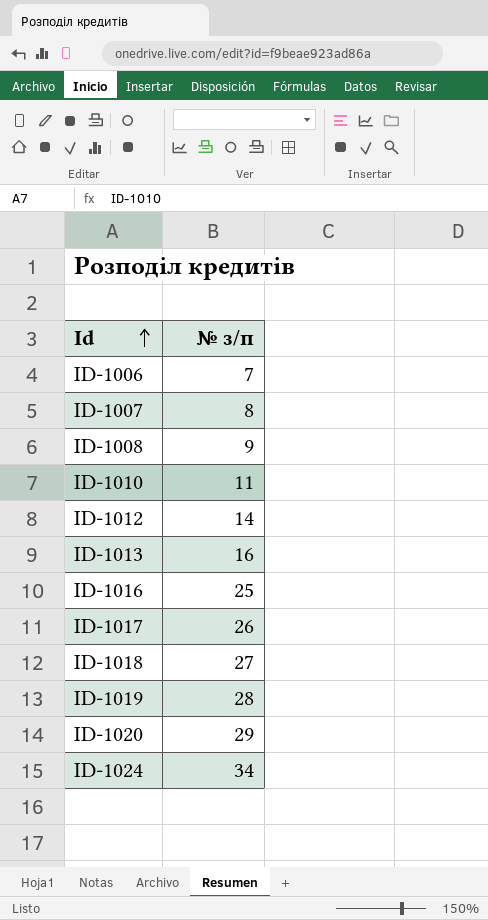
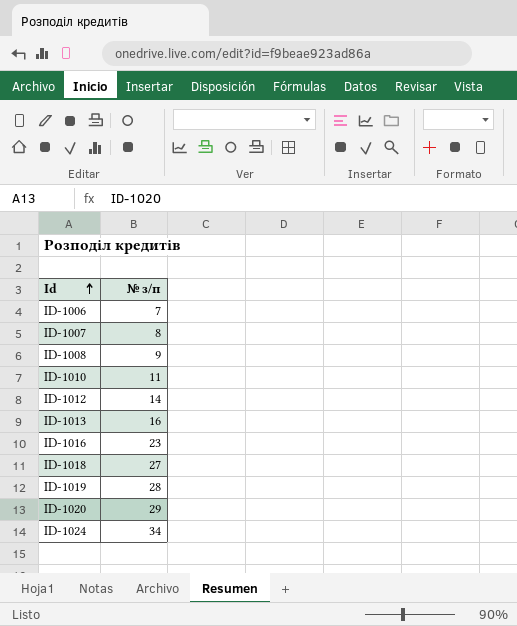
row ID-1017: 26 -> none
ID-1016 | № з/п: 25 -> 23

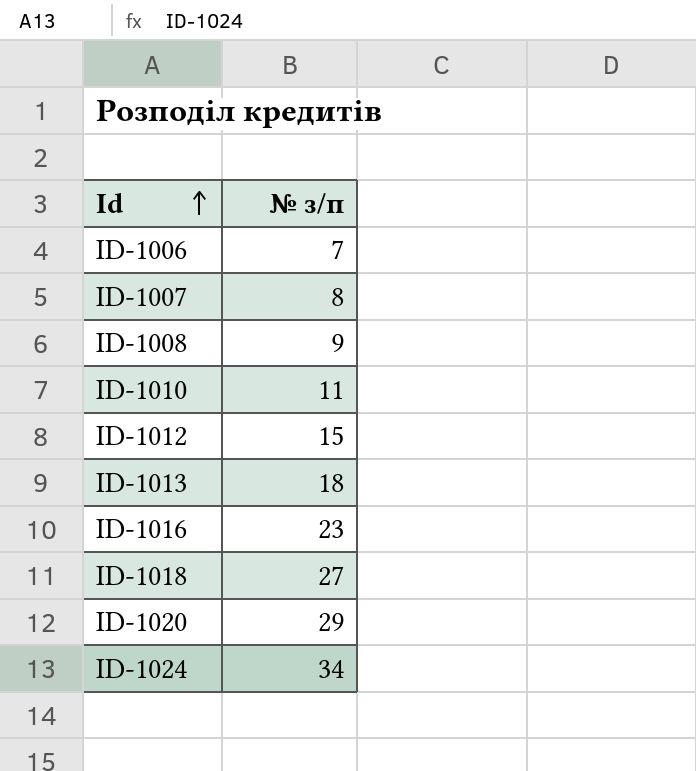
row ID-1019: 28 -> none
ID-1012 | № з/п: 14 -> 15
ID-1013 | № з/п: 16 -> 18

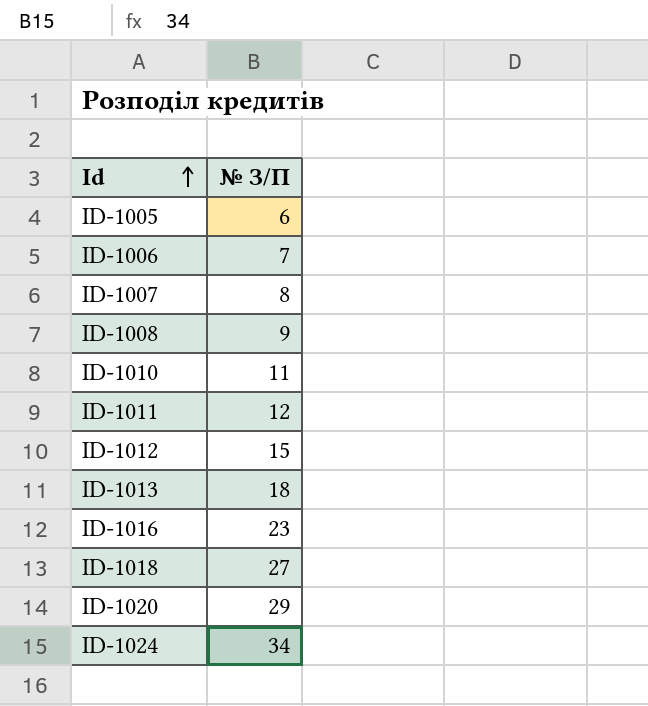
column name: № з/п -> № З/П
row ID-1005: none -> 6
row ID-1011: none -> 12

